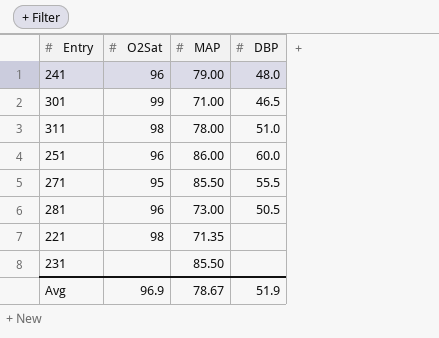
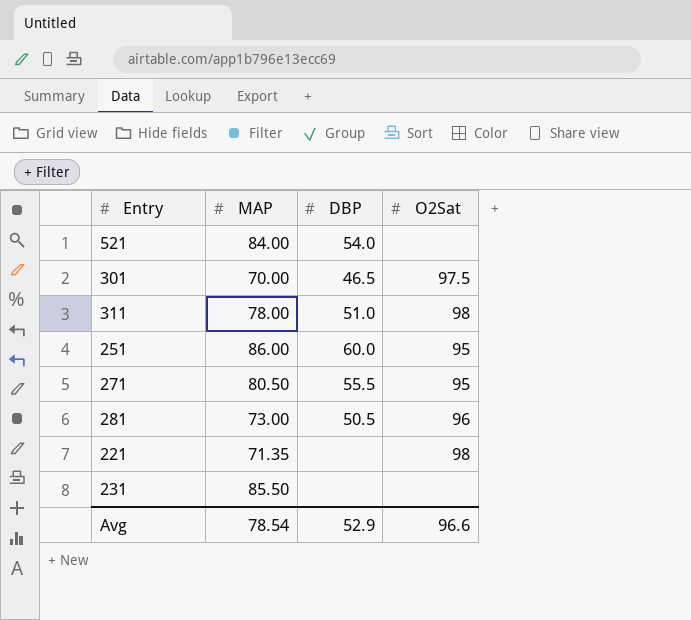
column O2Sat | position: 2 -> 4
row 241: 96 | 79.00 | 48.0 -> none
row 521: none -> 84.00 | 54.0 | none
301 | MAP: 71.00 -> 70.00
301 | O2Sat: 99 -> 97.5
251 | O2Sat: 96 -> 95
271 | MAP: 85.50 -> 80.50
Avg | MAP: 78.67 -> 78.54
Avg | DBP: 51.9 -> 52.9
Avg | O2Sat: 96.9 -> 96.6

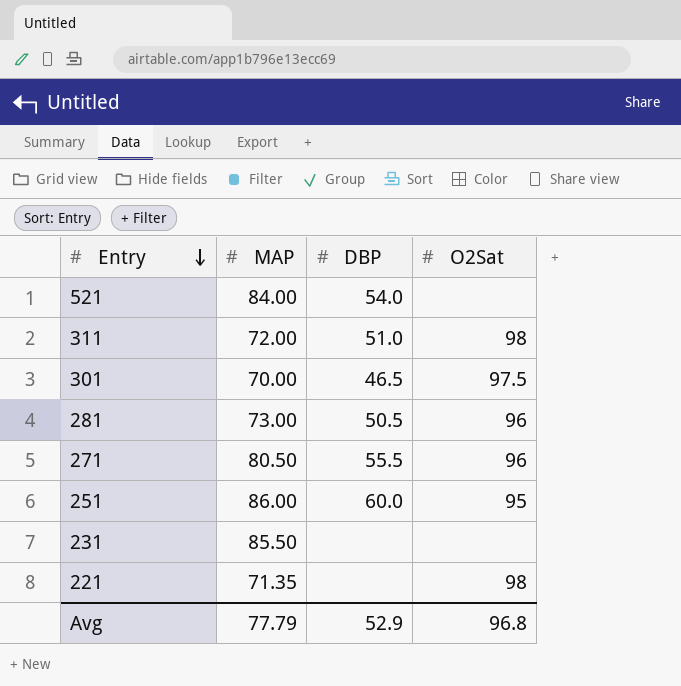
row order: none -> Entry descending
311 | MAP: 78.00 -> 72.00
271 | O2Sat: 95 -> 96
Avg | MAP: 78.54 -> 77.79
Avg | O2Sat: 96.6 -> 96.8

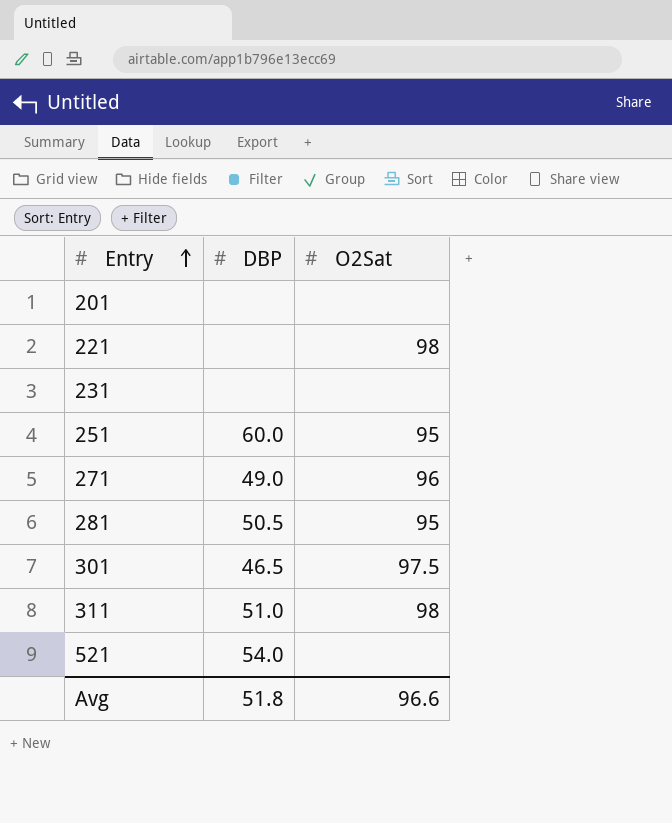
row order: Entry descending -> Entry ascending
column MAP | position: 2 -> none
row 201: none -> none | none
271 | DBP: 55.5 -> 49.0
281 | O2Sat: 96 -> 95
Avg | DBP: 52.9 -> 51.8
Avg | O2Sat: 96.8 -> 96.6

